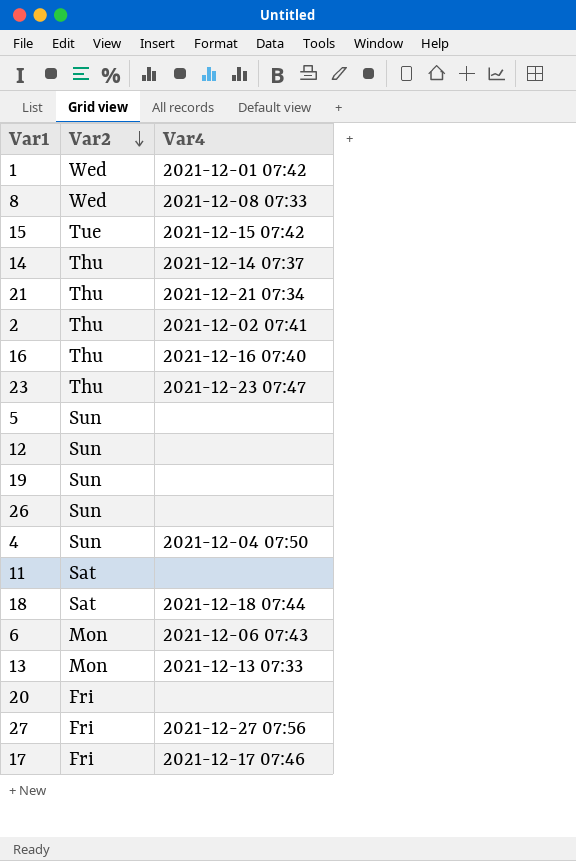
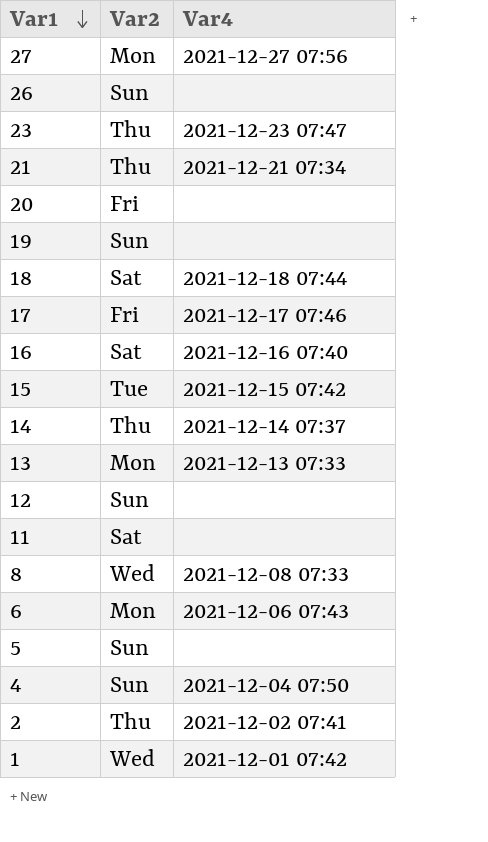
row order: Var2 descending -> Var1 descending
27 | Var2: Fri -> Mon
16 | Var2: Thu -> Sat

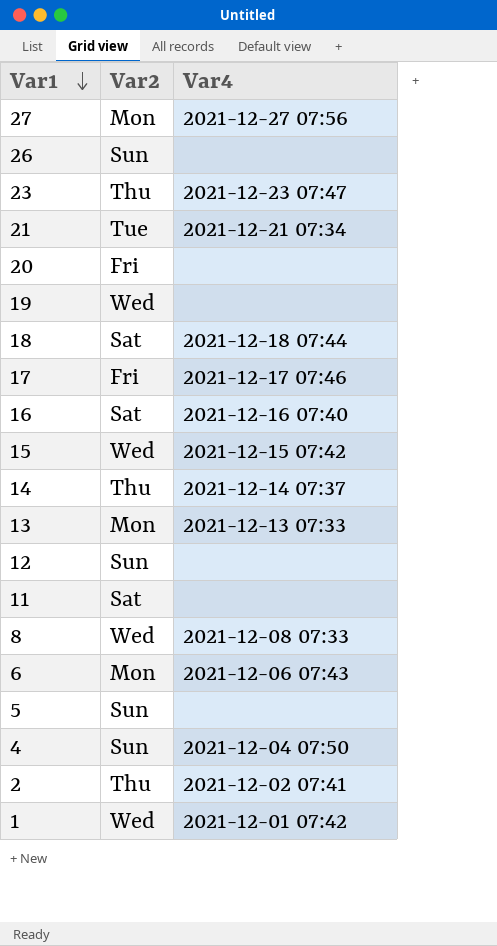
21 | Var2: Thu -> Tue
19 | Var2: Sun -> Wed
15 | Var2: Tue -> Wed

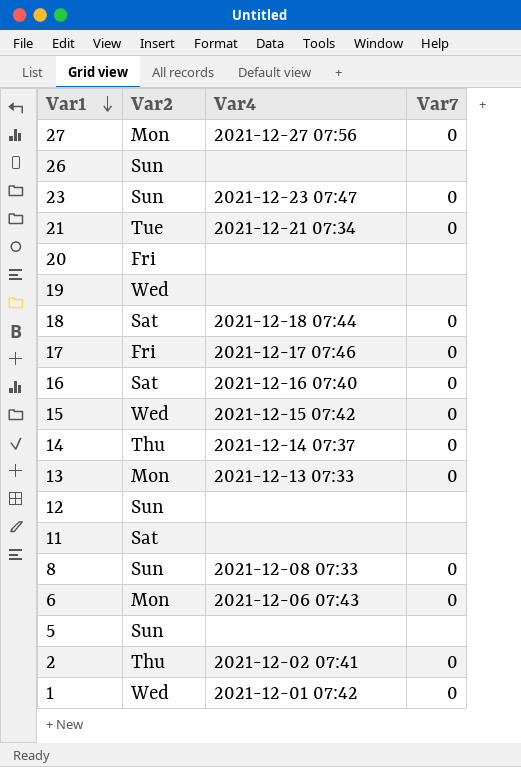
column Var7 | position: none -> 4
row 4: Sun | 2021-12-04 07:50 -> none
23 | Var2: Thu -> Sun
8 | Var2: Wed -> Sun

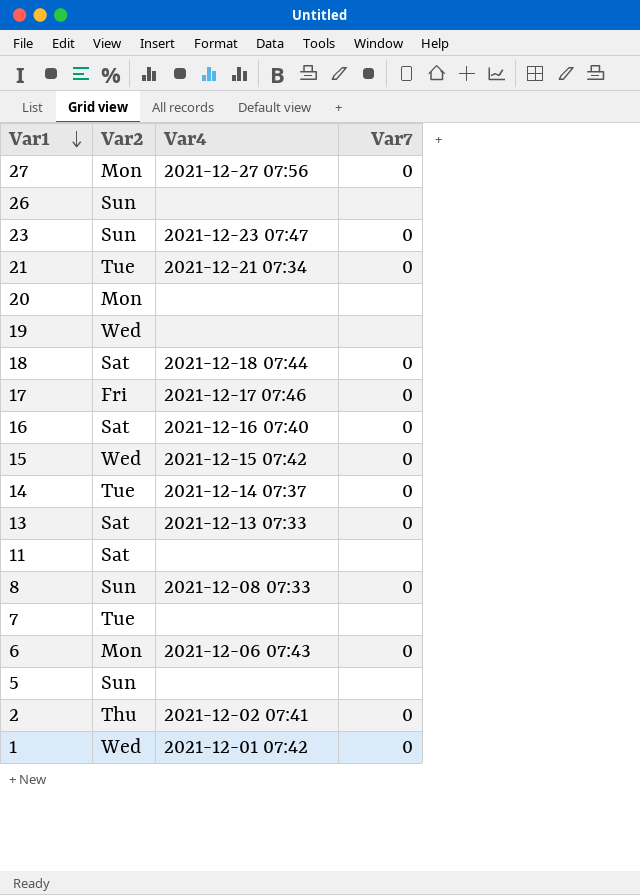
row 12: Sun | none | none -> none
20 | Var2: Fri -> Mon
14 | Var2: Thu -> Tue
13 | Var2: Mon -> Sat
row 7: none -> Tue | none | none

